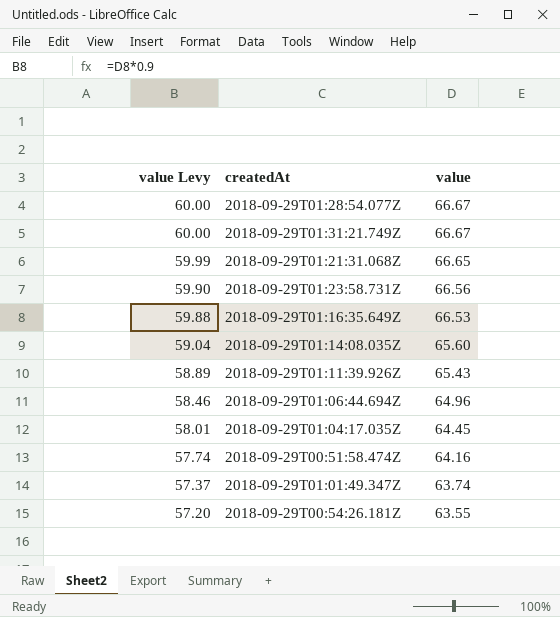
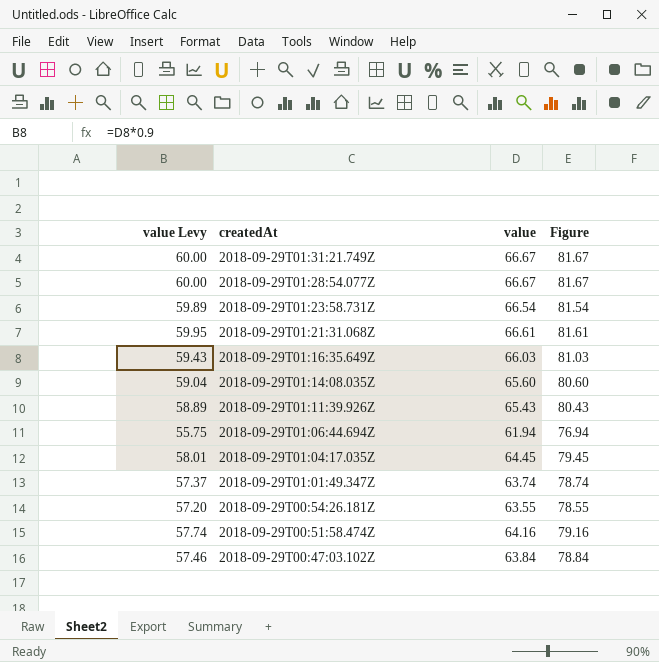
row order: value Levy descending -> createdAt descending
column Figure | formula: none -> [value] + 15
2018-09-29T01:23:58.731Z | value Levy: 59.90 -> 59.89
2018-09-29T01:23:58.731Z | value: 66.56 -> 66.54
2018-09-29T01:21:31.068Z | value Levy: 59.99 -> 59.95
2018-09-29T01:21:31.068Z | value: 66.65 -> 66.61
2018-09-29T01:16:35.649Z | value Levy: 59.88 -> 59.43
2018-09-29T01:16:35.649Z | value: 66.53 -> 66.03
2018-09-29T01:06:44.694Z | value Levy: 58.46 -> 55.75
2018-09-29T01:06:44.694Z | value: 64.96 -> 61.94
row 2018-09-29T00:47:03.102Z: none -> 57.46 | 63.84 | 78.84

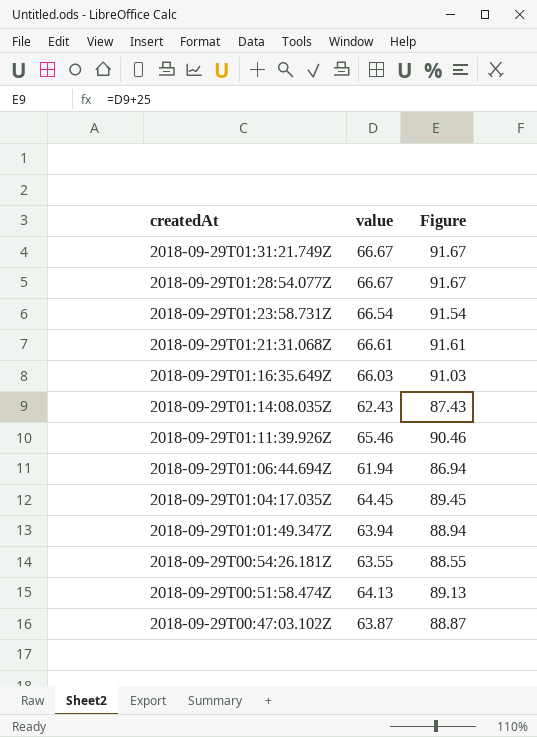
column value Levy | formula: [value] * 0.9 -> none
column Figure | formula: [value] + 15 -> [value] + 25
2018-09-29T01:14:08.035Z | value: 65.60 -> 62.43
2018-09-29T01:11:39.926Z | value: 65.43 -> 65.46
2018-09-29T01:01:49.347Z | value: 63.74 -> 63.94
2018-09-29T00:51:58.474Z | value: 64.16 -> 64.13
2018-09-29T00:47:03.102Z | value: 63.84 -> 63.87

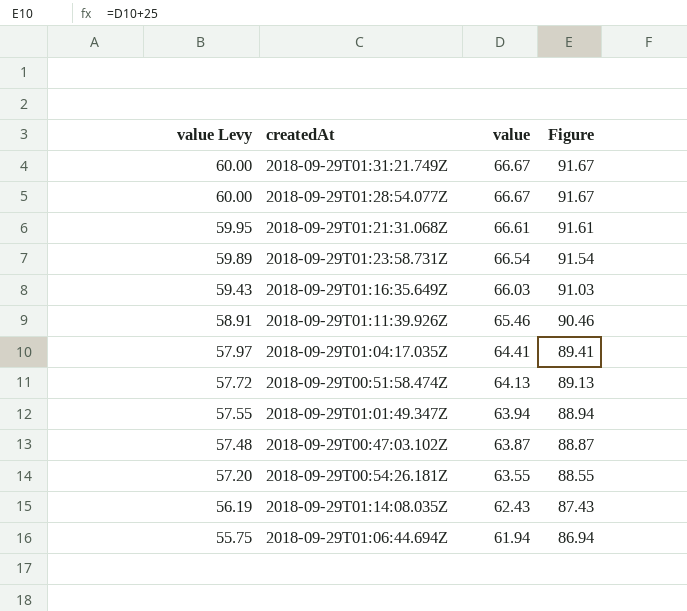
row order: createdAt descending -> value Levy descending
column value Levy | formula: none -> [value] * 0.9
2018-09-29T01:04:17.035Z | value: 64.45 -> 64.41
2018-09-29T01:04:17.035Z | Figure: 89.45 -> 89.41

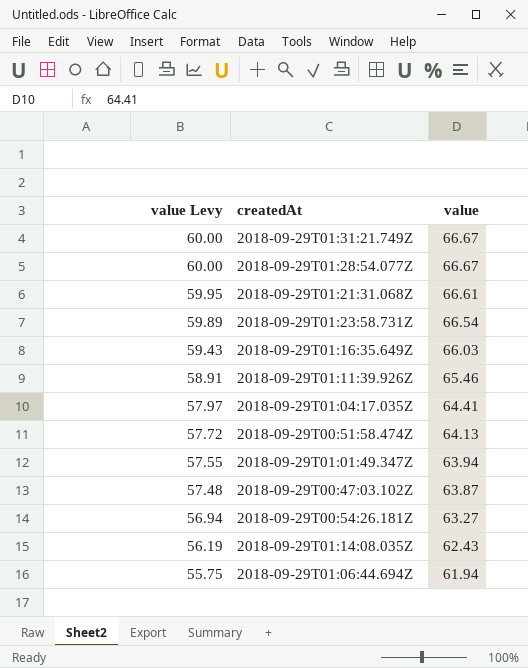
column Figure | formula: [value] + 25 -> none
2018-09-29T00:54:26.181Z | value Levy: 57.20 -> 56.94
2018-09-29T00:54:26.181Z | value: 63.55 -> 63.27

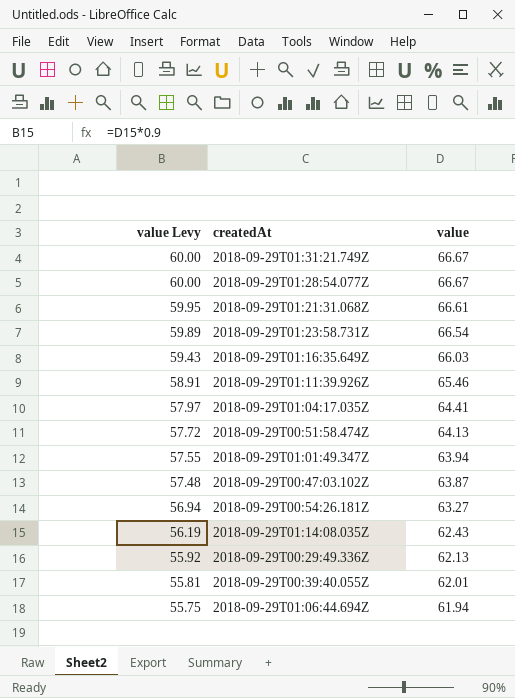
row 2018-09-29T00:29:49.336Z: none -> 55.92 | 62.13
row 2018-09-29T00:39:40.055Z: none -> 55.81 | 62.01

